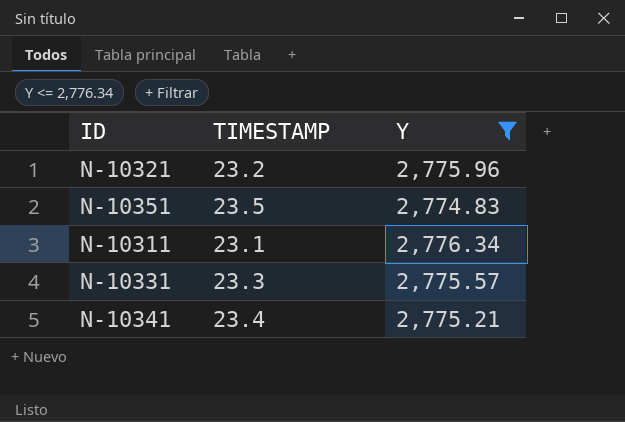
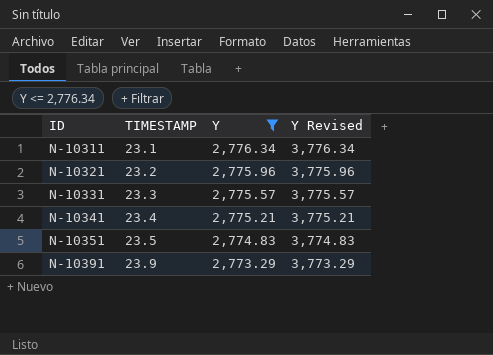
row order: none -> ID ascending
column Y Revised | formula: none -> [Y] + 1000
row N-10391: none -> 23.9 | 2,773.29 | 3,773.29

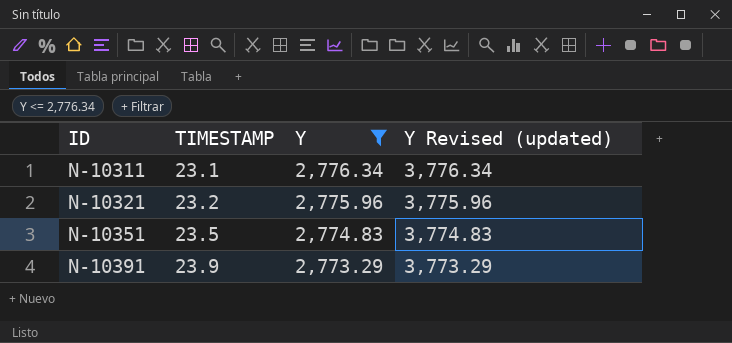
column name: Y Revised -> Y Revised (updated)
row N-10331: 23.3 | 2,775.57 | 3,775.57 -> none
row N-10341: 23.4 | 2,775.21 | 3,775.21 -> none

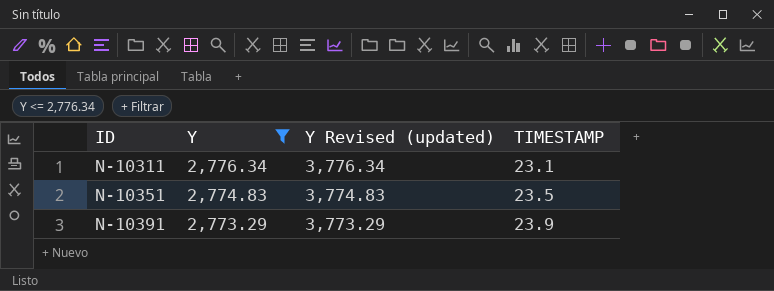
column TIMESTAMP | position: 2 -> 4
row N-10321: 23.2 | 2,775.96 | 3,775.96 -> none

